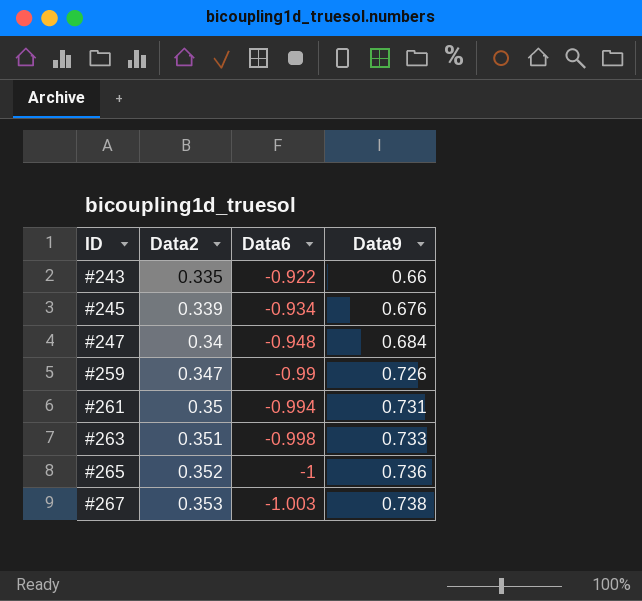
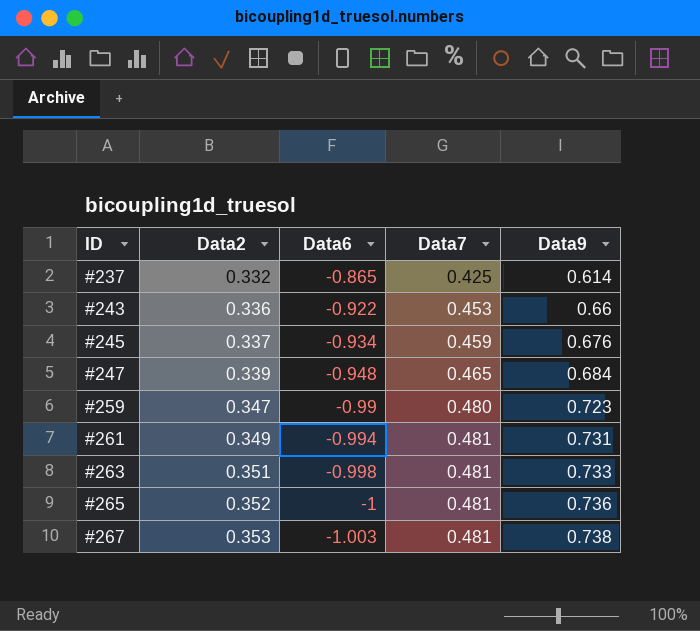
column Data7 | position: none -> 4
row #237: none -> 0.332 | -0.865 | 0.425 | 0.614
#243 | Data2: 0.335 -> 0.336
#245 | Data2: 0.339 -> 0.337
#247 | Data2: 0.34 -> 0.339
#259 | Data9: 0.726 -> 0.723
#261 | Data2: 0.35 -> 0.349

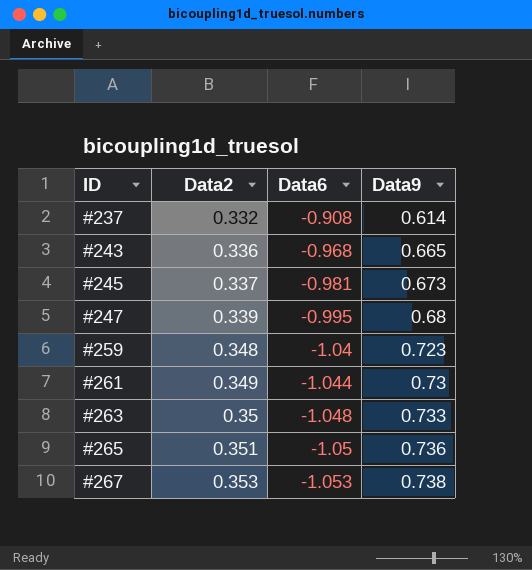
column Data7 | position: 4 -> none
#237 | Data6: -0.865 -> -0.908
#243 | Data6: -0.922 -> -0.968
#243 | Data9: 0.66 -> 0.665
#245 | Data6: -0.934 -> -0.981
#245 | Data9: 0.676 -> 0.673
#247 | Data6: -0.948 -> -0.995
#247 | Data9: 0.684 -> 0.68
#259 | Data2: 0.347 -> 0.348
#259 | Data6: -0.99 -> -1.04
#261 | Data6: -0.994 -> -1.044
#261 | Data9: 0.731 -> 0.73
#263 | Data2: 0.351 -> 0.35
#263 | Data6: -0.998 -> -1.048
#265 | Data2: 0.352 -> 0.351
#265 | Data6: -1 -> -1.05
#267 | Data6: -1.003 -> -1.053

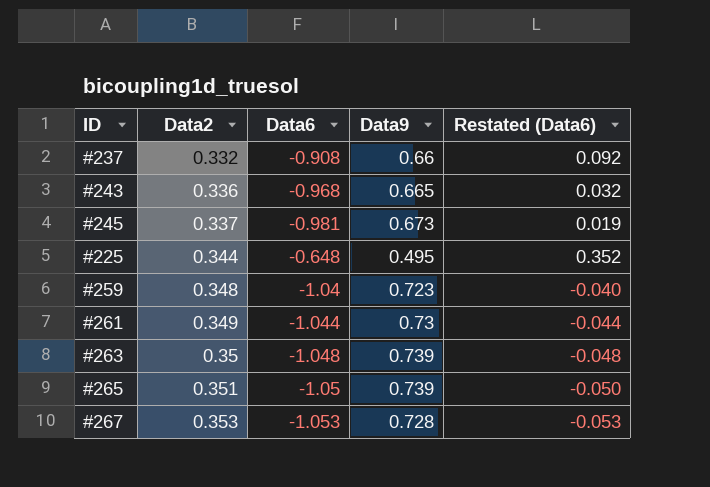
column Restated (Data6) | formula: none -> [Data6] + 1
row #247: 0.339 | -0.995 | 0.68 -> none
#237 | Data9: 0.614 -> 0.66
row #225: none -> 0.344 | -0.648 | 0.495 | 0.352
#263 | Data9: 0.733 -> 0.739
#265 | Data9: 0.736 -> 0.739
#267 | Data9: 0.738 -> 0.728

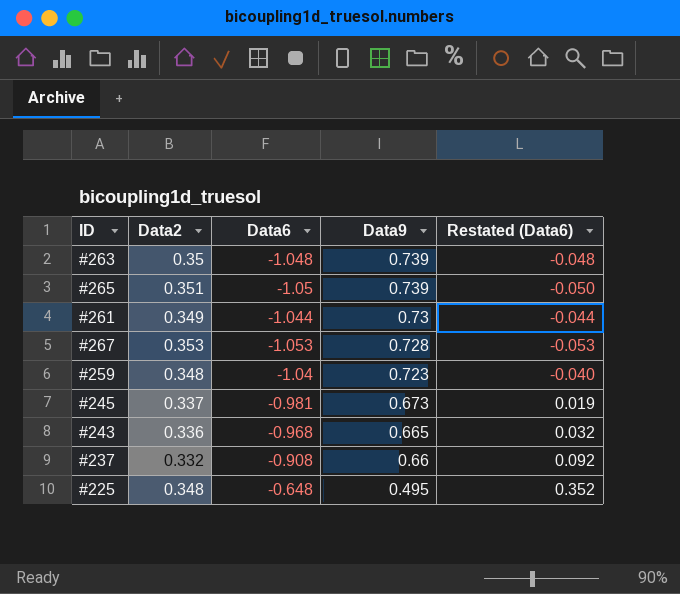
row order: Data2 ascending -> Data9 descending
#225 | Data2: 0.344 -> 0.348

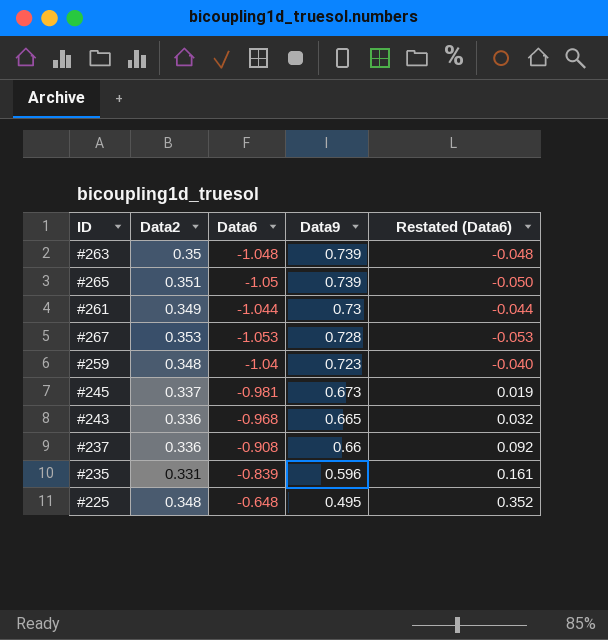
#237 | Data2: 0.332 -> 0.336
row #235: none -> 0.331 | -0.839 | 0.596 | 0.161

